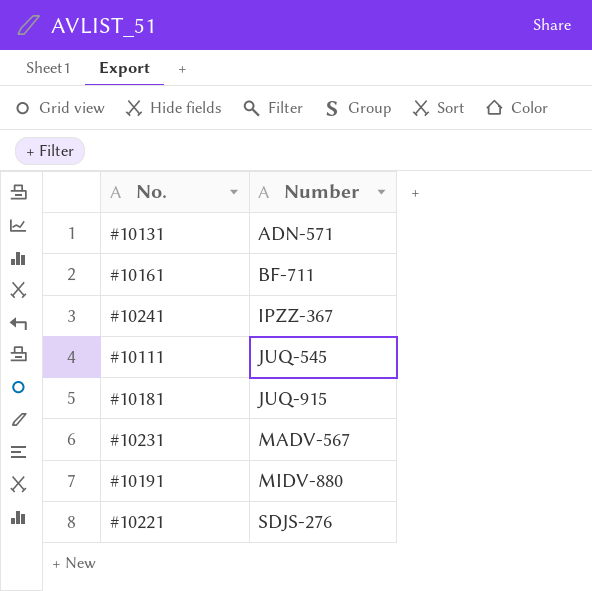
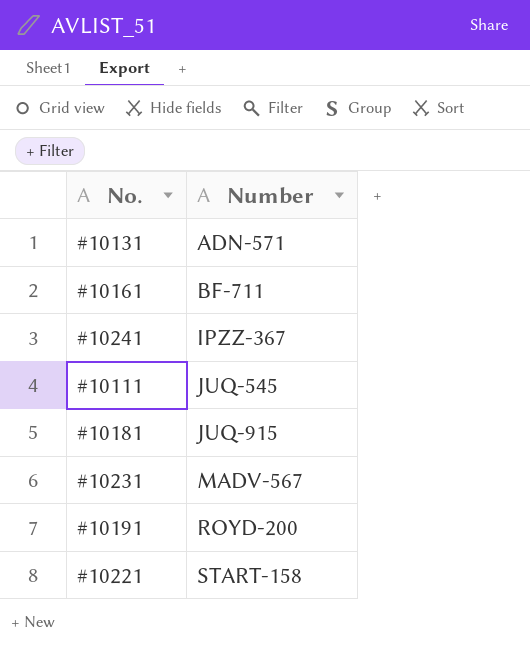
#10191 | Number: MIDV-880 -> ROYD-200
#10221 | Number: SDJS-276 -> START-158

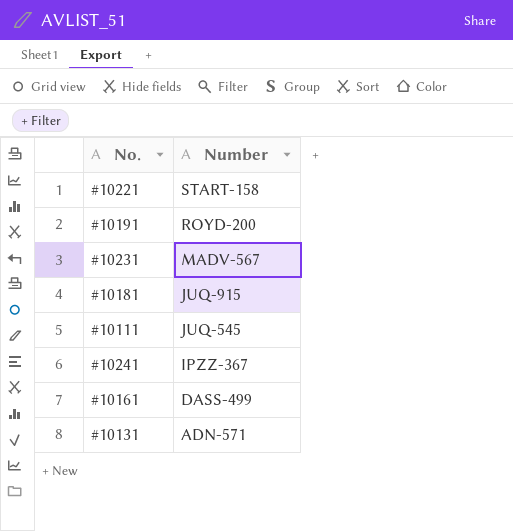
row order: Number ascending -> Number descending
#10161 | Number: BF-711 -> DASS-499

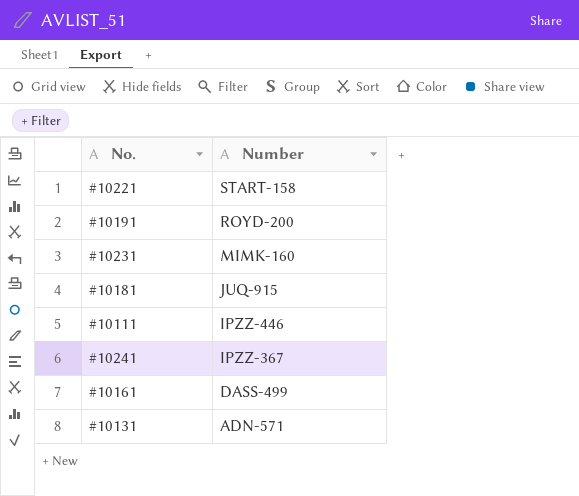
#10231 | Number: MADV-567 -> MIMK-160
#10111 | Number: JUQ-545 -> IPZZ-446

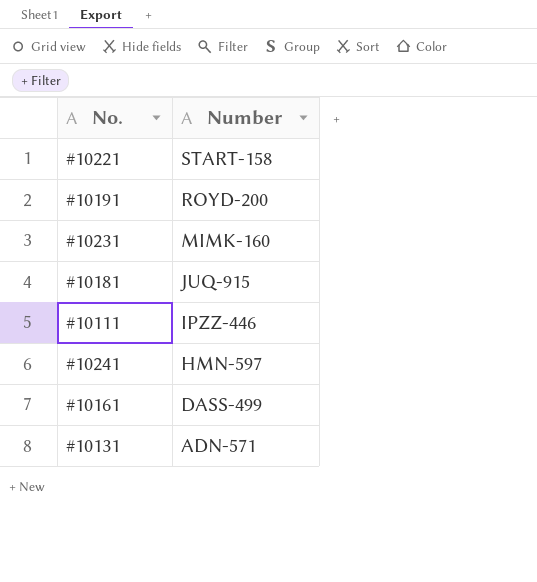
#10241 | Number: IPZZ-367 -> HMN-597

